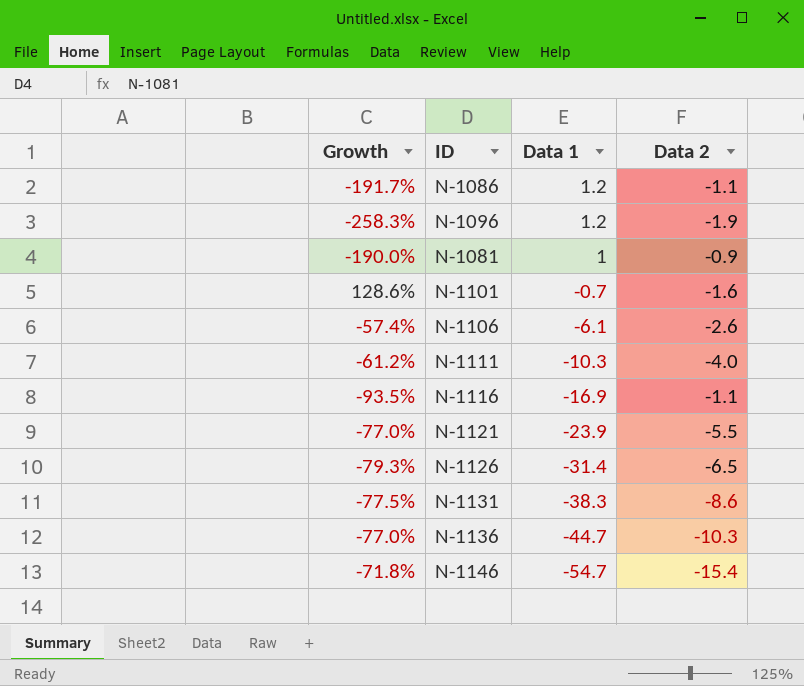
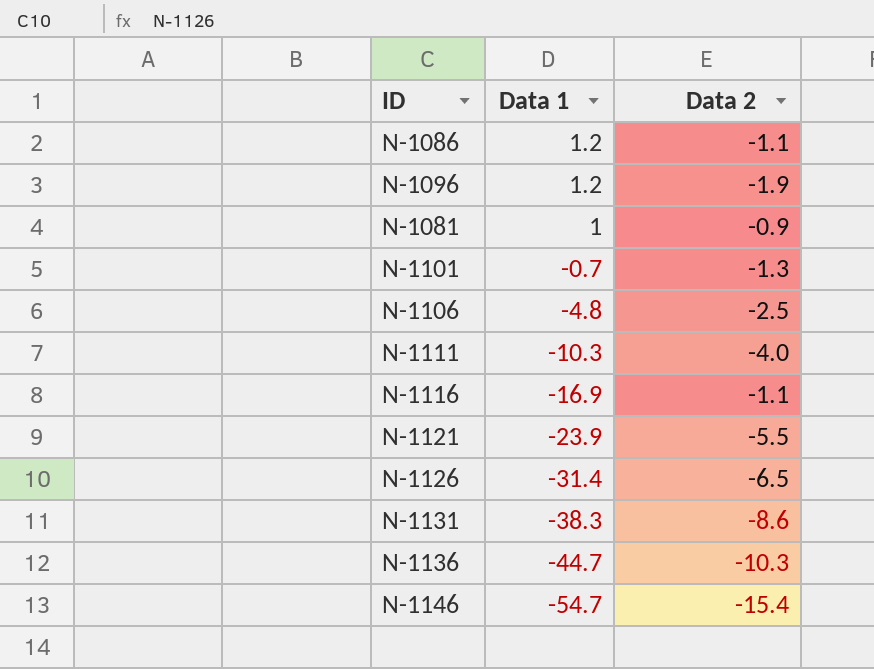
column Growth | formula: ([Data 2] - [Data 1]) / [Data 1] -> none
N-1101 | Data 2: -1.6 -> -1.3
N-1106 | Data 1: -6.1 -> -4.8
N-1106 | Data 2: -2.6 -> -2.5

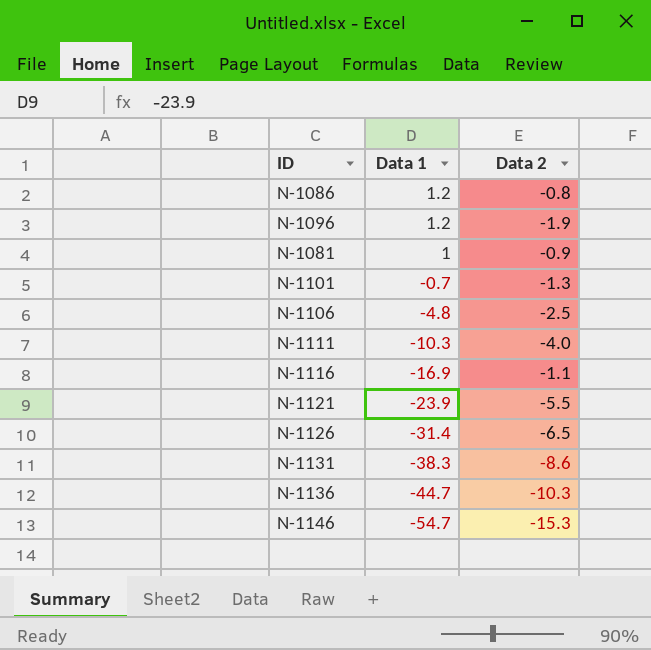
N-1086 | Data 2: -1.1 -> -0.8
N-1146 | Data 2: -15.4 -> -15.3

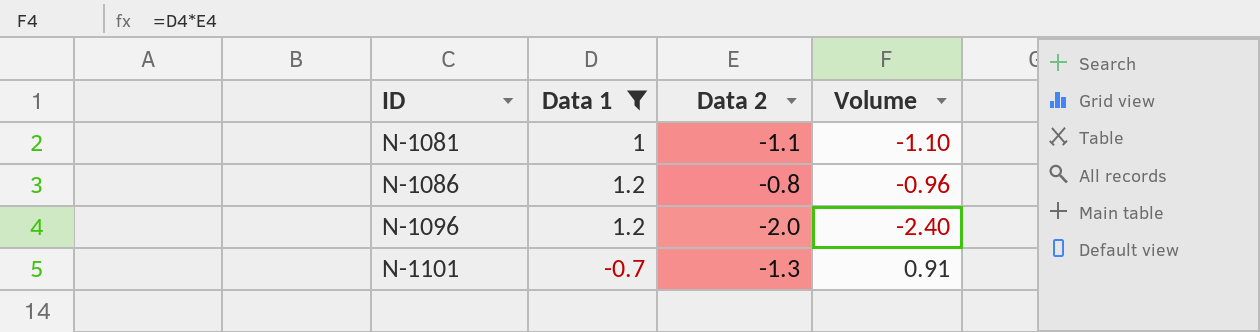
filter: none -> Data 1 >= -0.7
row order: Data 1 descending -> ID ascending
column Volume | formula: none -> [Data 1] * [Data 2]
N-1081 | Data 2: -0.9 -> -1.1
N-1096 | Data 2: -1.9 -> -2.0

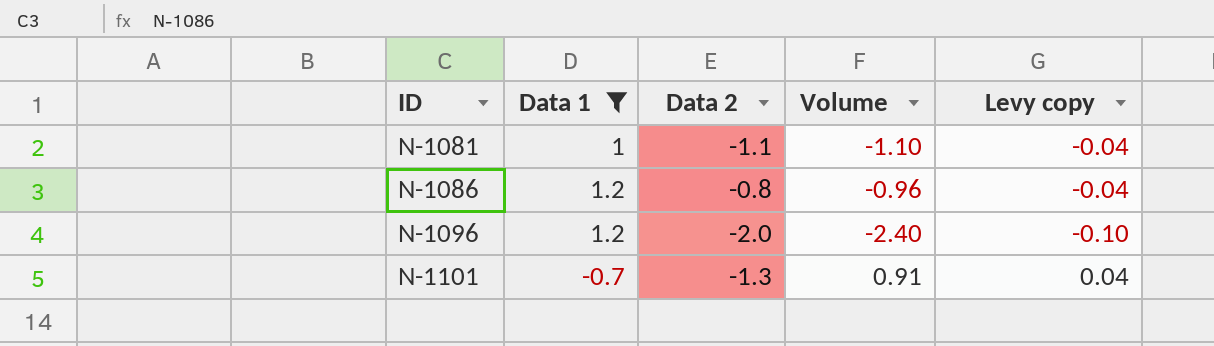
column Levy copy | formula: none -> [Volume] * 0.04

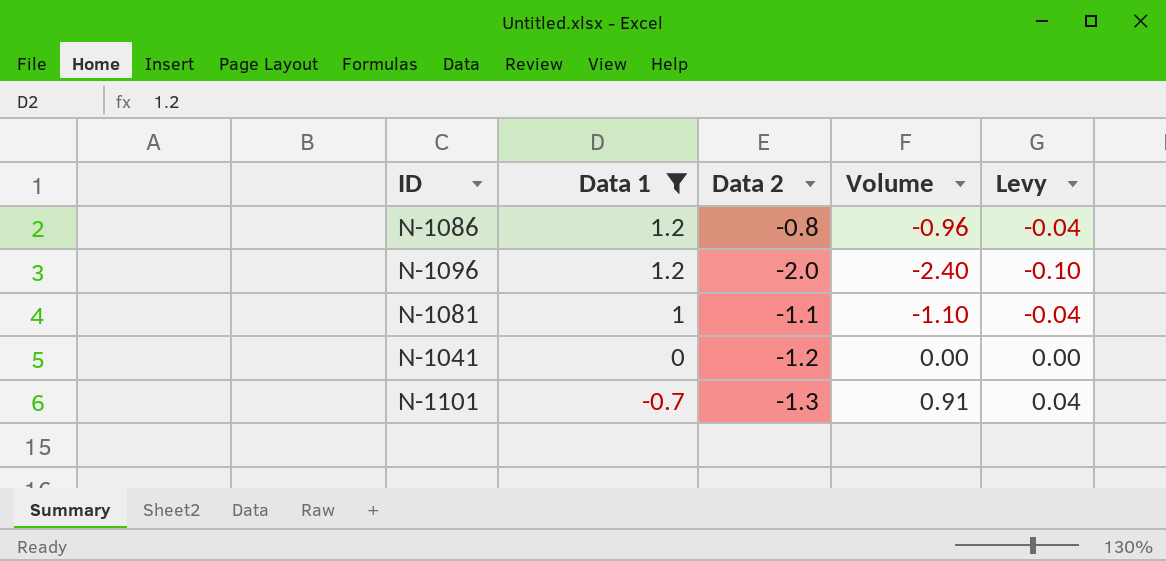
row order: ID ascending -> Data 1 descending
column name: Levy copy -> Levy
row N-1041: none -> 0 | -1.2 | 0.00 | 0.00

